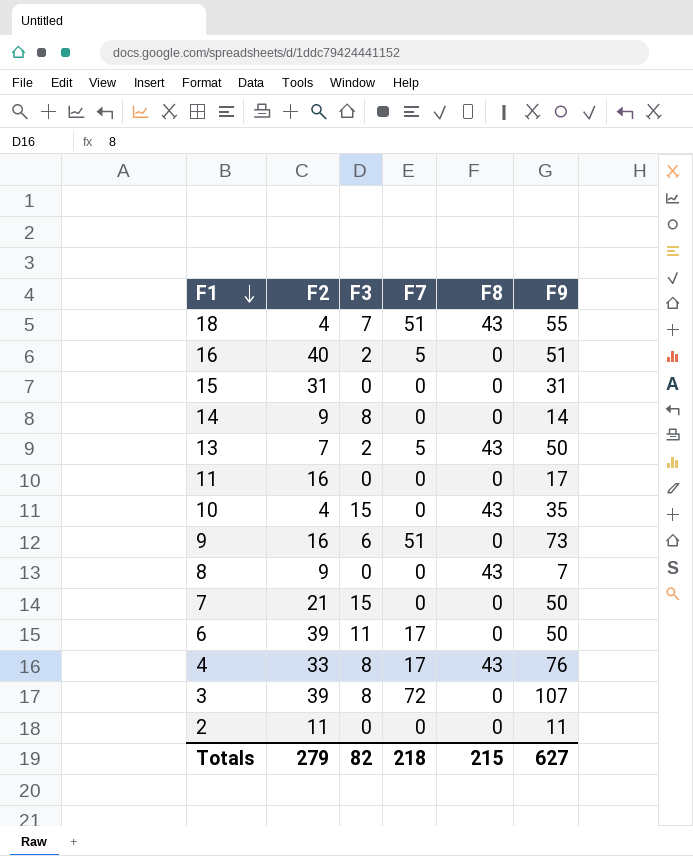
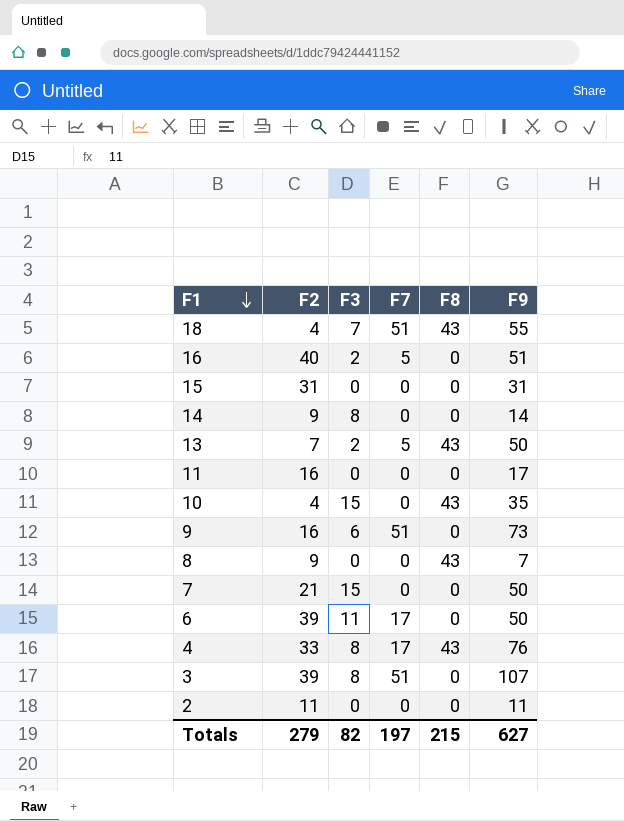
3 | F7: 72 -> 51
Totals | F7: 218 -> 197

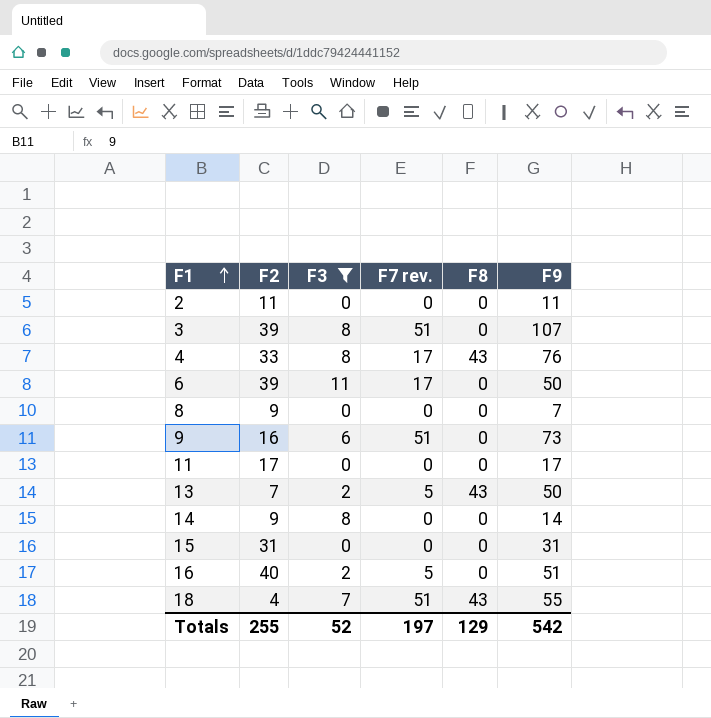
filter: none -> F3 != 15
row order: F1 descending -> F1 ascending
column name: F7 -> F7 rev.
8 | F8: 43 -> 0
11 | F2: 16 -> 17
Totals | F2: 279 -> 255
Totals | F3: 82 -> 52
Totals | F8: 215 -> 129
Totals | F9: 627 -> 542

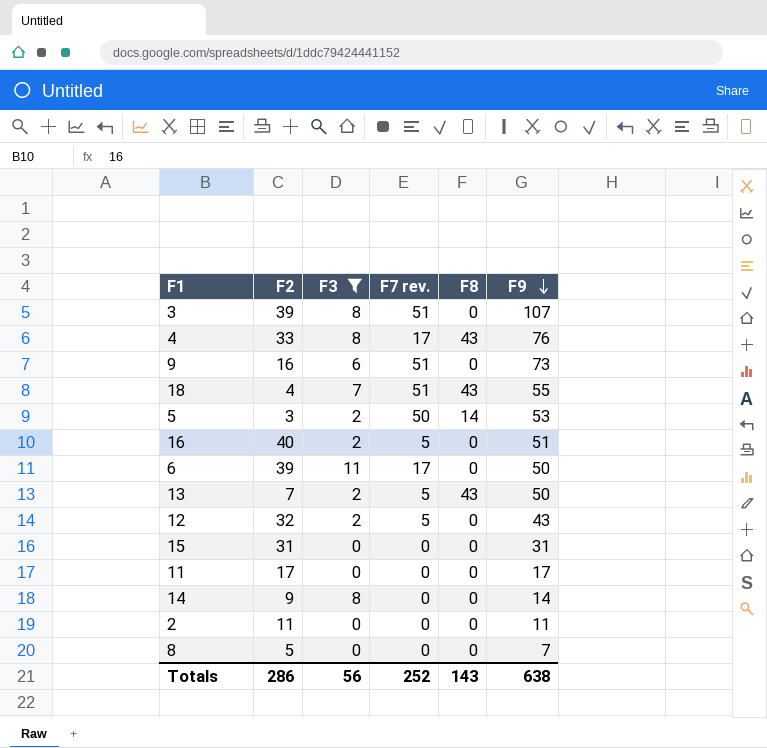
row order: F1 ascending -> F9 descending
row 5: none -> 3 | 2 | 50 | 14 | 53
row 12: none -> 32 | 2 | 5 | 0 | 43
8 | F2: 9 -> 5
Totals | F2: 255 -> 286
Totals | F3: 52 -> 56
Totals | F7 rev.: 197 -> 252
Totals | F8: 129 -> 143
Totals | F9: 542 -> 638

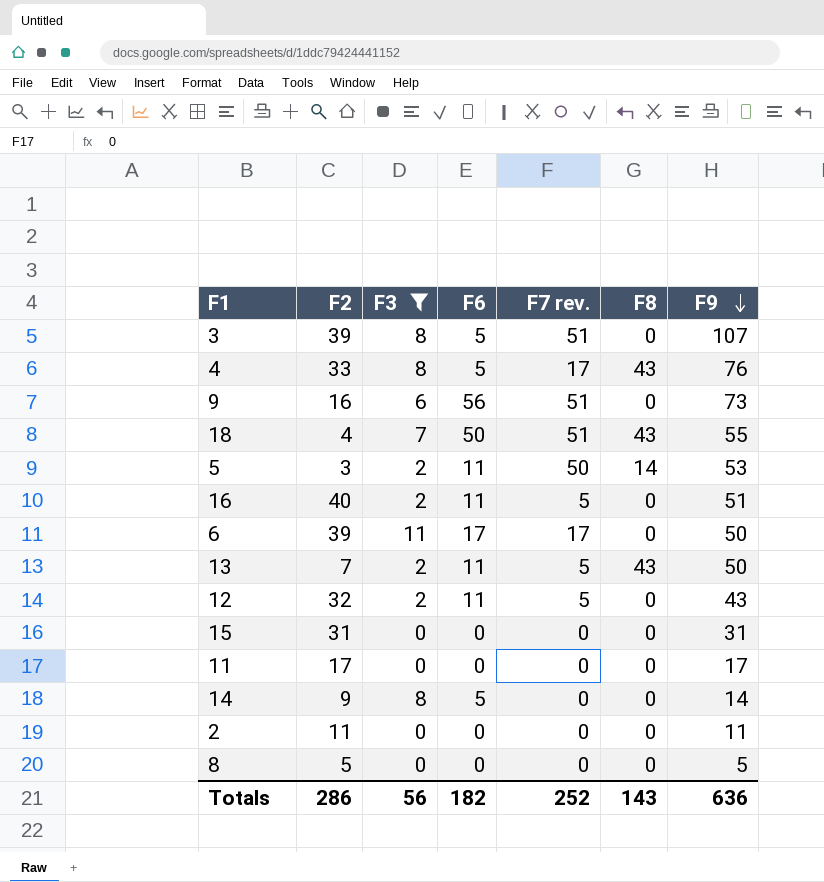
column F6 | position: none -> 4
8 | F9: 7 -> 5
Totals | F9: 638 -> 636

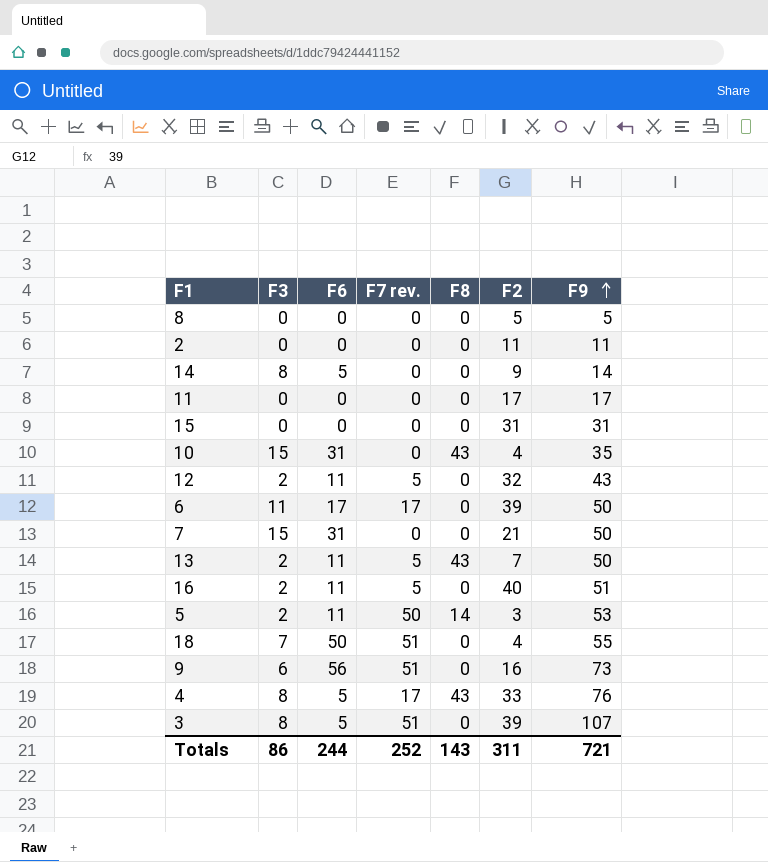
filter: F3 != 15 -> none
row order: F9 descending -> F9 ascending
column F2 | position: 2 -> 6
18 | F8: 43 -> 0
Totals | F3: 56 -> 86
Totals | F6: 182 -> 244
Totals | F2: 286 -> 311
Totals | F9: 636 -> 721

